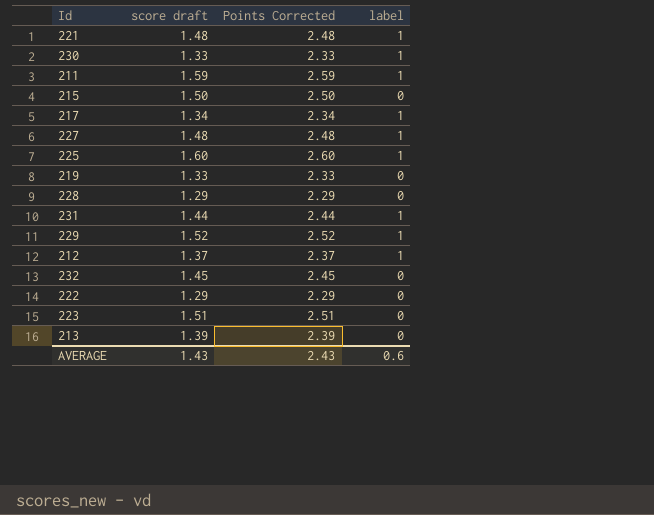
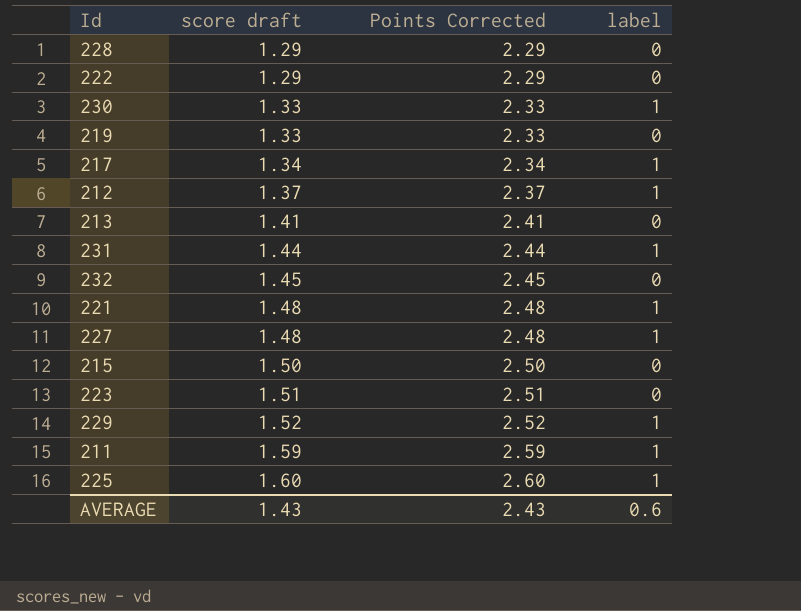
row order: none -> score draft ascending
213 | score draft: 1.39 -> 1.41
213 | Points Corrected: 2.39 -> 2.41

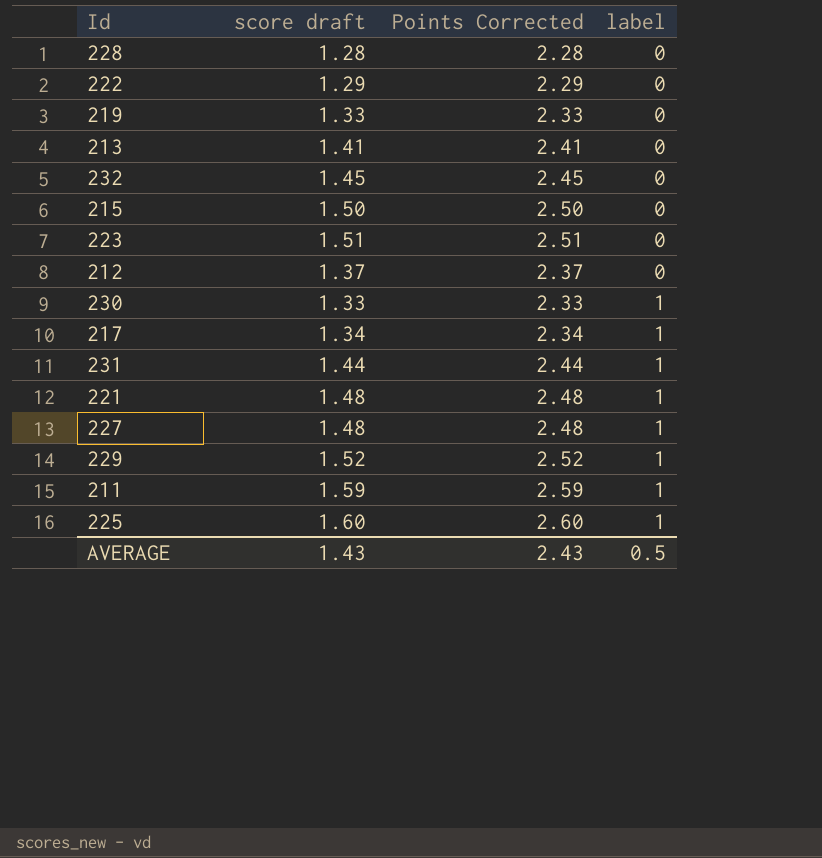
row order: score draft ascending -> label ascending
228 | score draft: 1.29 -> 1.28
228 | Points Corrected: 2.29 -> 2.28
212 | label: 1 -> 0
AVERAGE | label: 0.6 -> 0.5

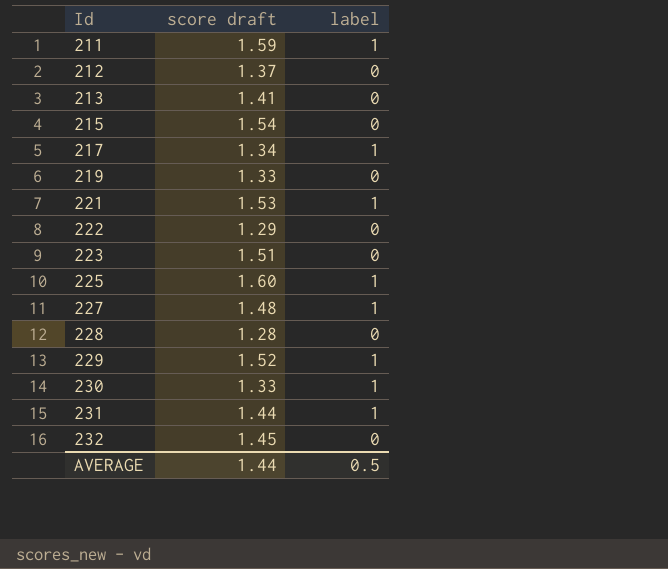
row order: label ascending -> Id ascending
column Points Corrected | formula: [score draft] + 1 -> none
215 | score draft: 1.50 -> 1.54
221 | score draft: 1.48 -> 1.53
AVERAGE | score draft: 1.43 -> 1.44

